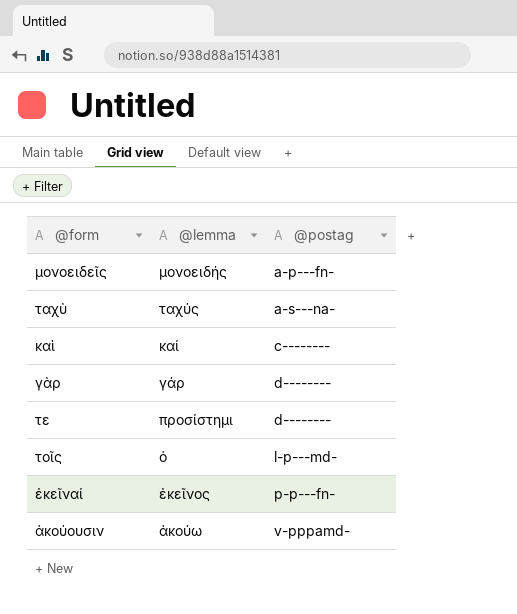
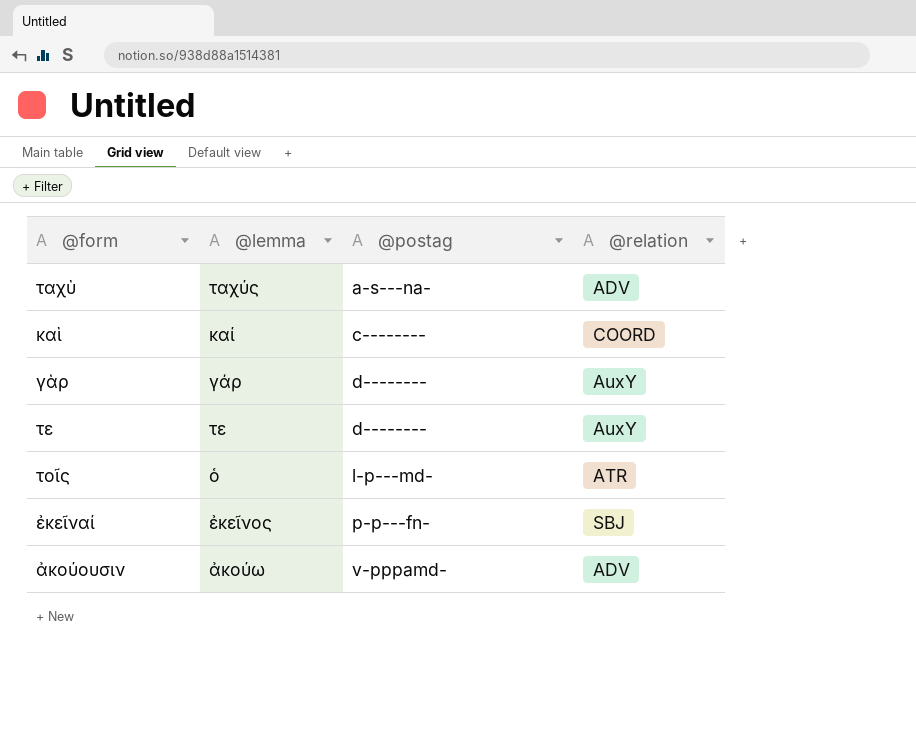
column @relation | position: none -> 4
row μονοειδεῖς: μονοειδής | a-p---fn- -> none
τε | @lemma: προσίστημι -> τε

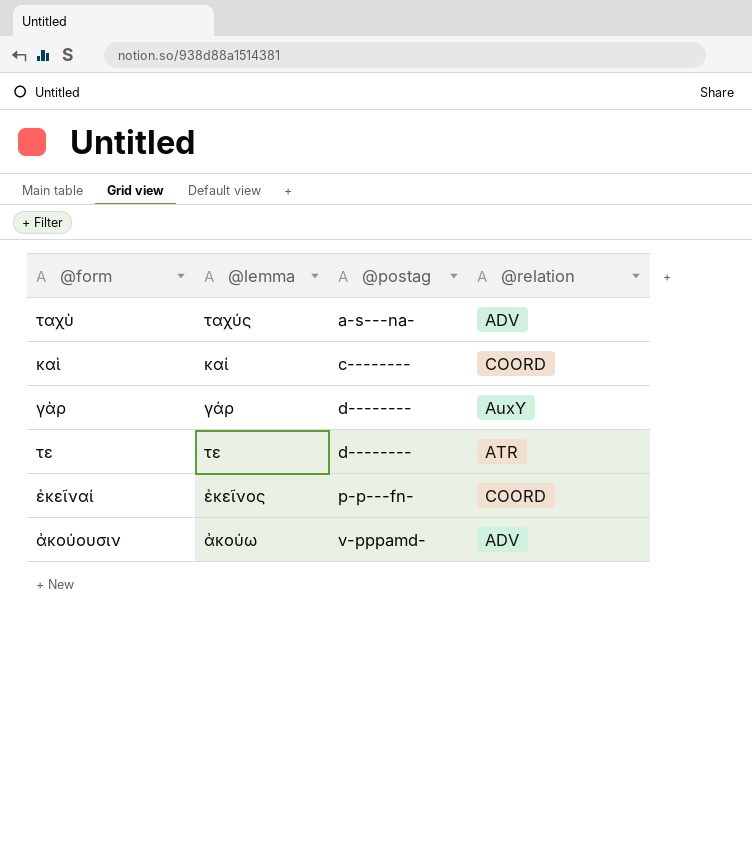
row τοῖς: ὁ | l-p---md- | ATR -> none
τε | @relation: AuxY -> ATR
ἐκεῖναί | @relation: SBJ -> COORD

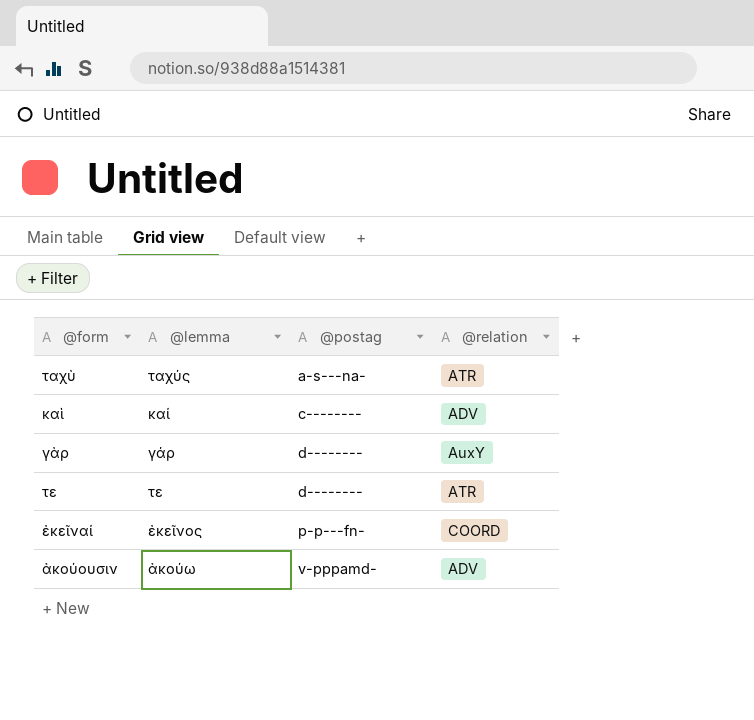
ταχὺ | @relation: ADV -> ATR
καὶ | @relation: COORD -> ADV

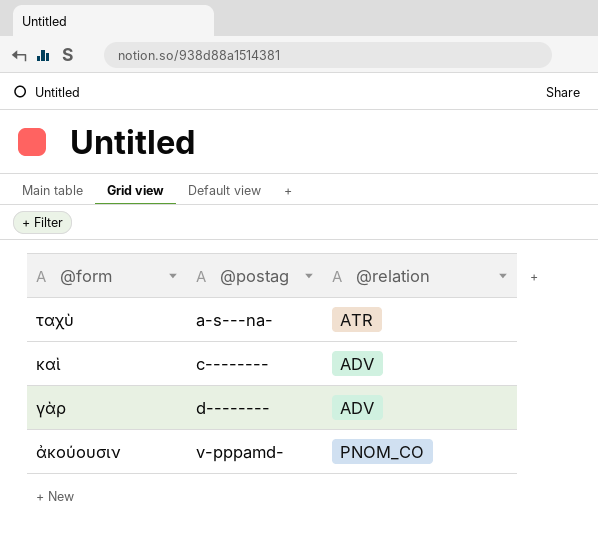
column @lemma | position: 2 -> none
row τε: τε | d-------- | ATR -> none
row ἐκεῖναί: ἐκεῖνος | p-p---fn- | COORD -> none
γὰρ | @relation: AuxY -> ADV
ἀκούουσιν | @relation: ADV -> PNOM_CO

